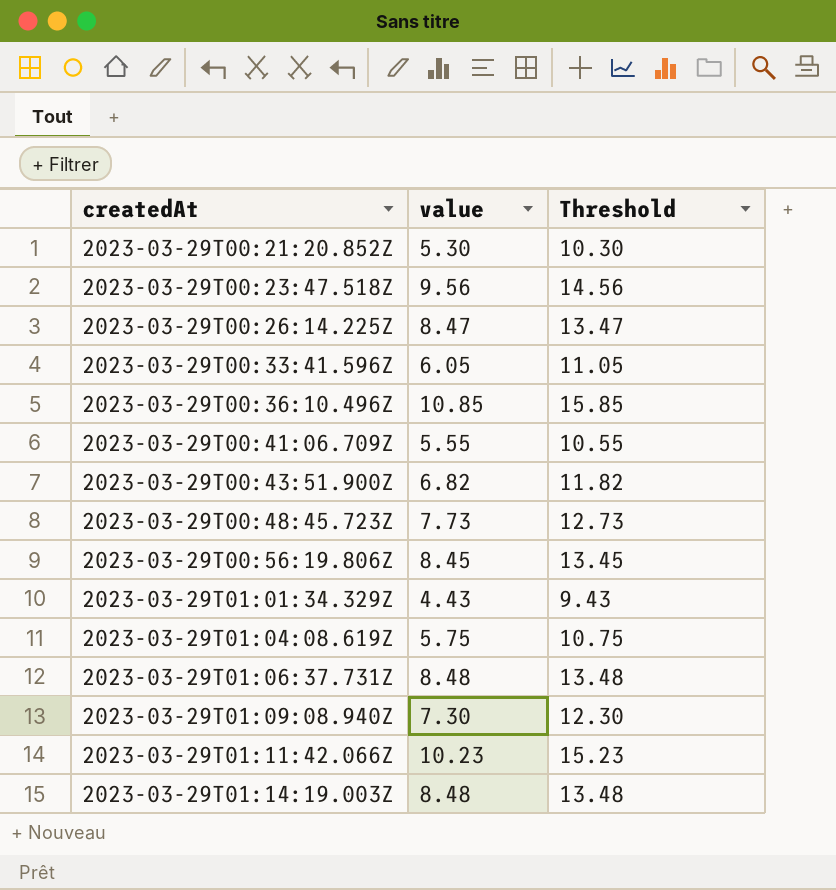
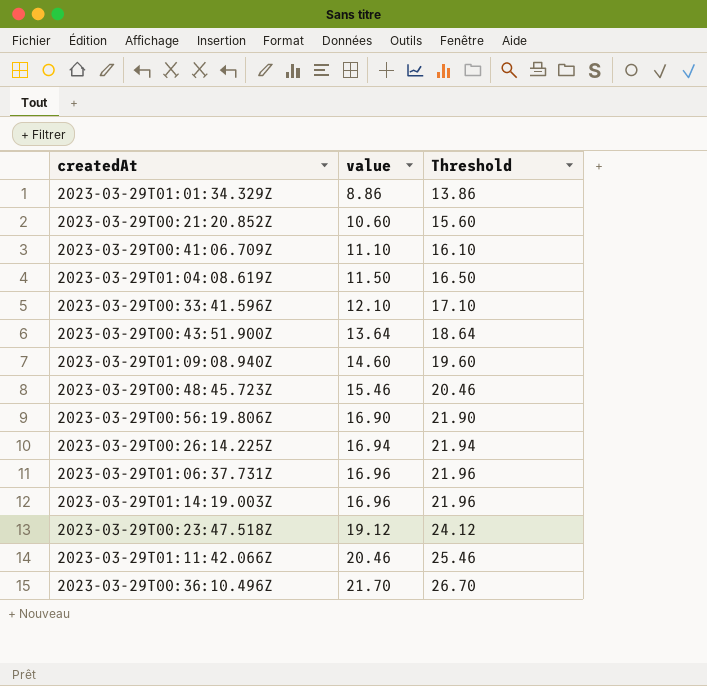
row order: createdAt ascending -> value ascending
2023-03-29T01:01:34.329Z | value: 4.43 -> 8.86
2023-03-29T01:01:34.329Z | Threshold: 9.43 -> 13.86
2023-03-29T00:21:20.852Z | value: 5.30 -> 10.60
2023-03-29T00:21:20.852Z | Threshold: 10.30 -> 15.60
2023-03-29T00:41:06.709Z | value: 5.55 -> 11.10
2023-03-29T00:41:06.709Z | Threshold: 10.55 -> 16.10
2023-03-29T01:04:08.619Z | value: 5.75 -> 11.50
2023-03-29T01:04:08.619Z | Threshold: 10.75 -> 16.50
2023-03-29T00:33:41.596Z | value: 6.05 -> 12.10
2023-03-29T00:33:41.596Z | Threshold: 11.05 -> 17.10
2023-03-29T00:43:51.900Z | value: 6.82 -> 13.64
2023-03-29T00:43:51.900Z | Threshold: 11.82 -> 18.64
2023-03-29T01:09:08.940Z | value: 7.30 -> 14.60
2023-03-29T01:09:08.940Z | Threshold: 12.30 -> 19.60
2023-03-29T00:48:45.723Z | value: 7.73 -> 15.46
2023-03-29T00:48:45.723Z | Threshold: 12.73 -> 20.46
2023-03-29T00:56:19.806Z | value: 8.45 -> 16.90
2023-03-29T00:56:19.806Z | Threshold: 13.45 -> 21.90
2023-03-29T00:26:14.225Z | value: 8.47 -> 16.94
2023-03-29T00:26:14.225Z | Threshold: 13.47 -> 21.94
2023-03-29T01:06:37.731Z | value: 8.48 -> 16.96
2023-03-29T01:06:37.731Z | Threshold: 13.48 -> 21.96
2023-03-29T01:14:19.003Z | value: 8.48 -> 16.96
2023-03-29T01:14:19.003Z | Threshold: 13.48 -> 21.96
2023-03-29T00:23:47.518Z | value: 9.56 -> 19.12
2023-03-29T00:23:47.518Z | Threshold: 14.56 -> 24.12
2023-03-29T01:11:42.066Z | value: 10.23 -> 20.46
2023-03-29T01:11:42.066Z | Threshold: 15.23 -> 25.46
2023-03-29T00:36:10.496Z | value: 10.85 -> 21.70
2023-03-29T00:36:10.496Z | Threshold: 15.85 -> 26.70

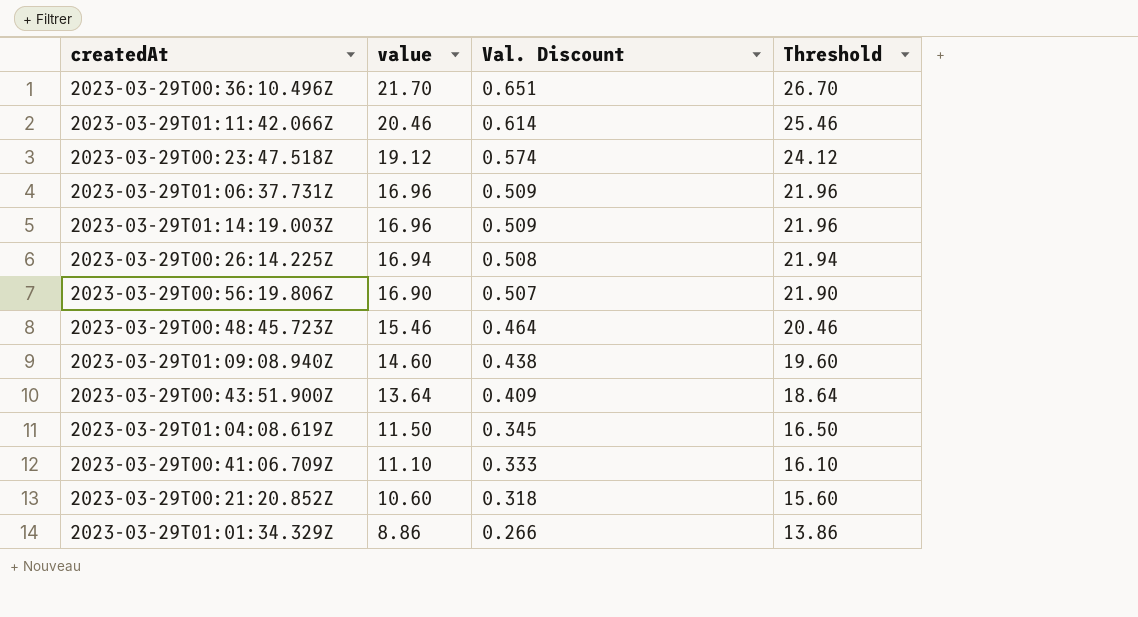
row order: value ascending -> value descending
column Val. Discount | formula: none -> [value] * 0.03
row 2023-03-29T00:33:41.596Z: 12.10 | 17.10 -> none

